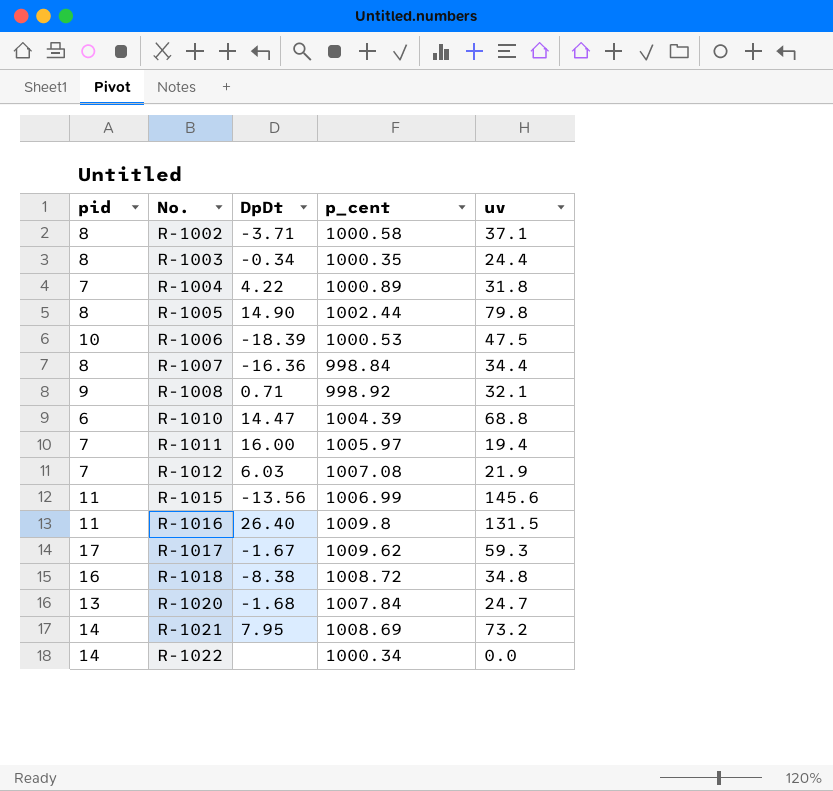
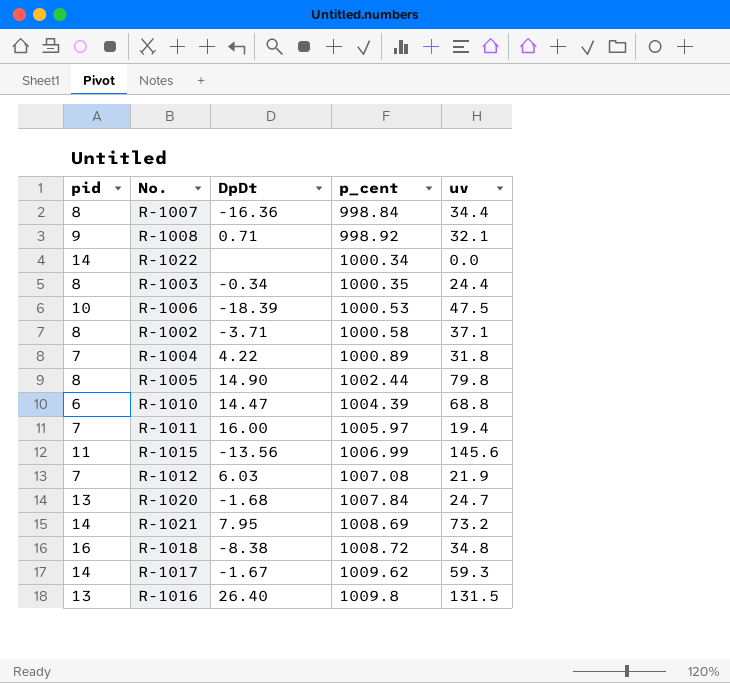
row order: No. ascending -> p_cent ascending
R-1017 | pid: 17 -> 14
R-1016 | pid: 11 -> 13

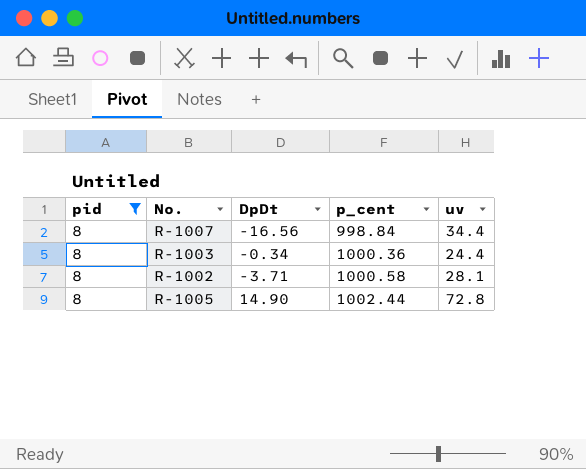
filter: none -> pid = 8
R-1007 | DpDt: -16.36 -> -16.56
R-1003 | p_cent: 1000.35 -> 1000.36
R-1002 | uv: 37.1 -> 28.1
R-1005 | uv: 79.8 -> 72.8

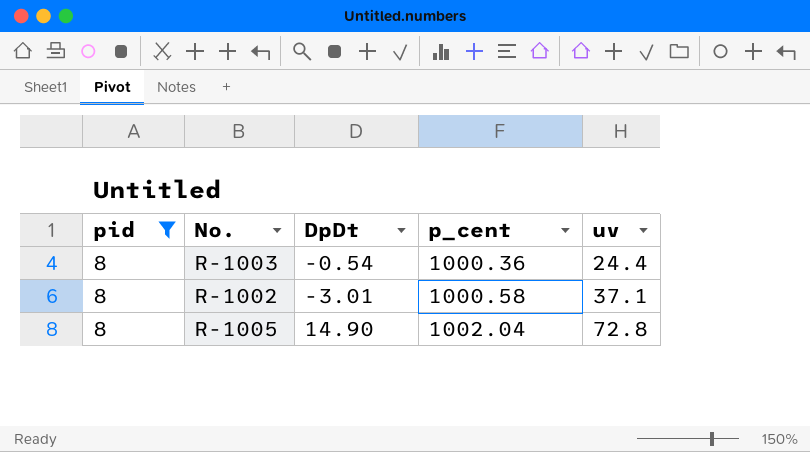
row R-1007: 8 | -16.56 | 998.84 | 34.4 -> none
R-1003 | DpDt: -0.34 -> -0.54
R-1002 | DpDt: -3.71 -> -3.01
R-1002 | uv: 28.1 -> 37.1
R-1005 | p_cent: 1002.44 -> 1002.04

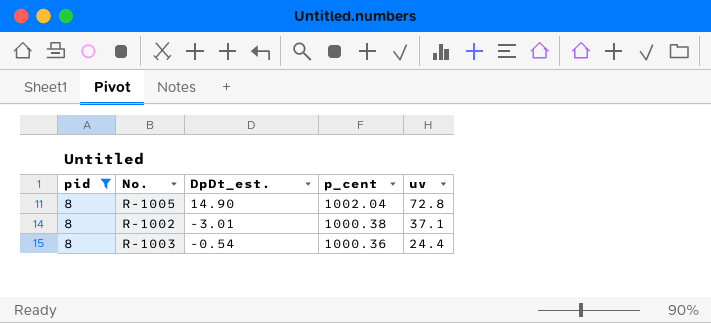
row order: p_cent ascending -> p_cent descending
column name: DpDt -> DpDt_est.
R-1002 | p_cent: 1000.58 -> 1000.38

